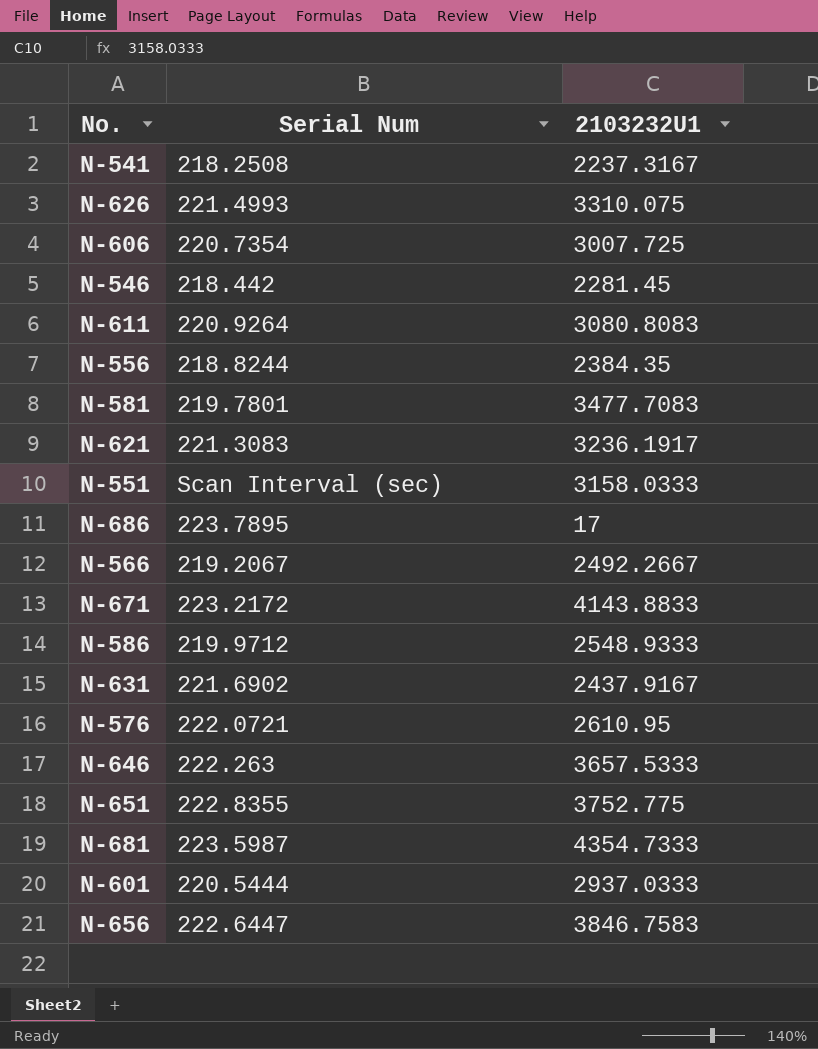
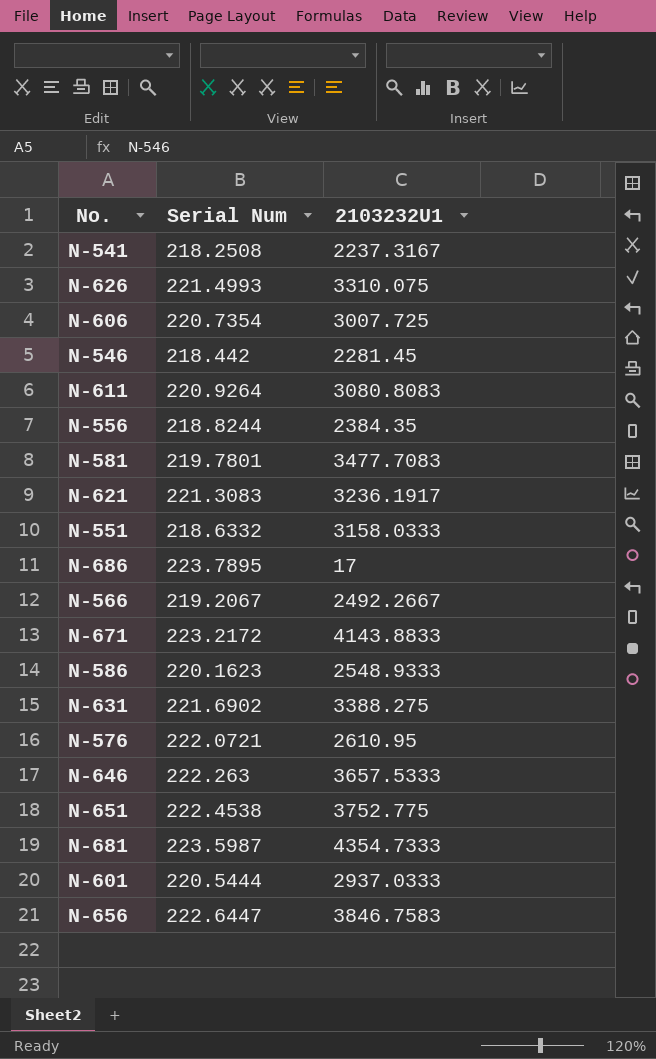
N-551 | Serial Num: Scan Interval (sec) -> 218.6332
N-586 | Serial Num: 219.9712 -> 220.1623
N-631 | 2103232U1: 2437.9167 -> 3388.275
N-651 | Serial Num: 222.8355 -> 222.4538

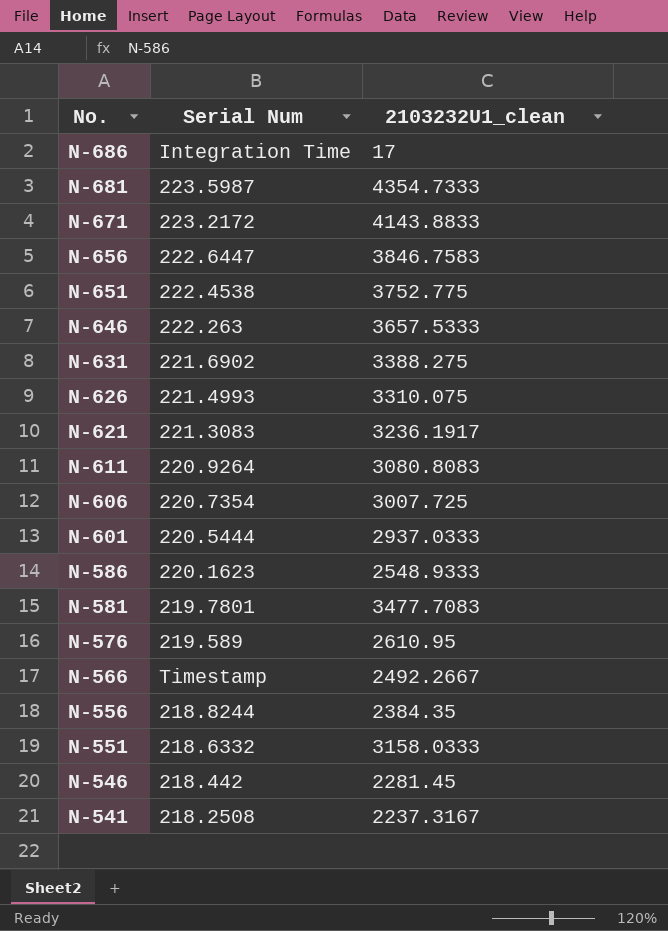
row order: none -> No. descending
column name: 2103232U1 -> 2103232U1_clean
N-686 | Serial Num: 223.7895 -> Integration Time
N-576 | Serial Num: 222.0721 -> 219.589
N-566 | Serial Num: 219.2067 -> Timestamp

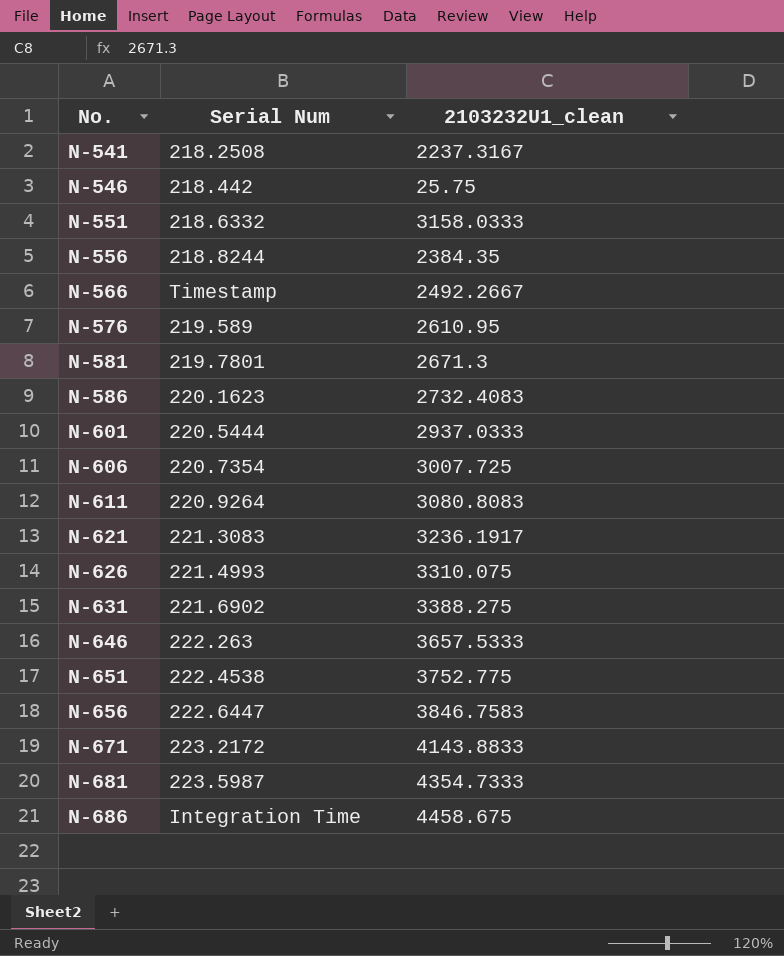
row order: No. descending -> No. ascending
N-546 | 2103232U1_clean: 2281.45 -> 25.75
N-581 | 2103232U1_clean: 3477.7083 -> 2671.3
N-586 | 2103232U1_clean: 2548.9333 -> 2732.4083
N-686 | 2103232U1_clean: 17 -> 4458.675

